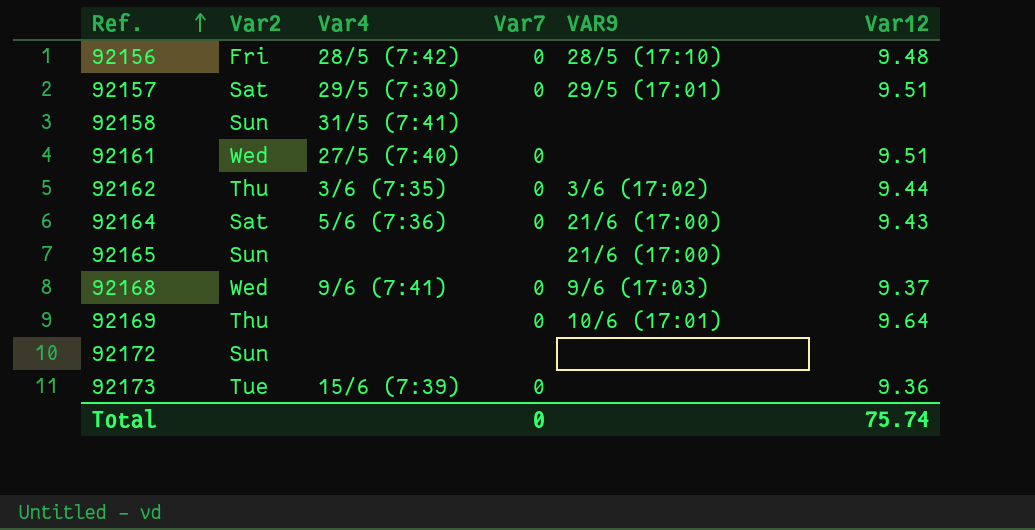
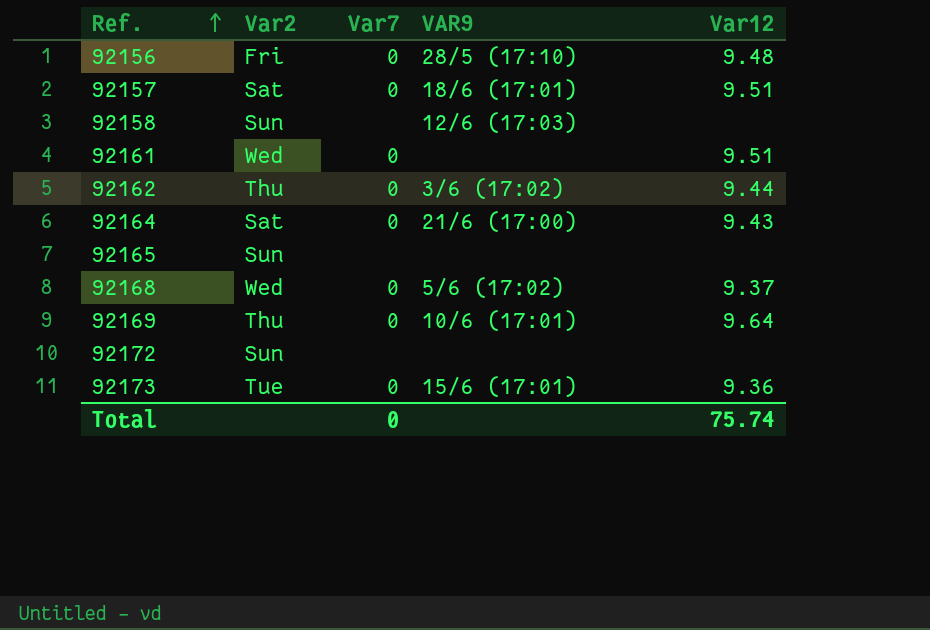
column Var4 | position: 3 -> none
92157 | VAR9: 29/5 (17:01) -> 18/6 (17:01)
92158 | VAR9: none -> 12/6 (17:03)
92165 | VAR9: 21/6 (17:00) -> none
92168 | VAR9: 9/6 (17:03) -> 5/6 (17:02)
92173 | VAR9: none -> 15/6 (17:01)

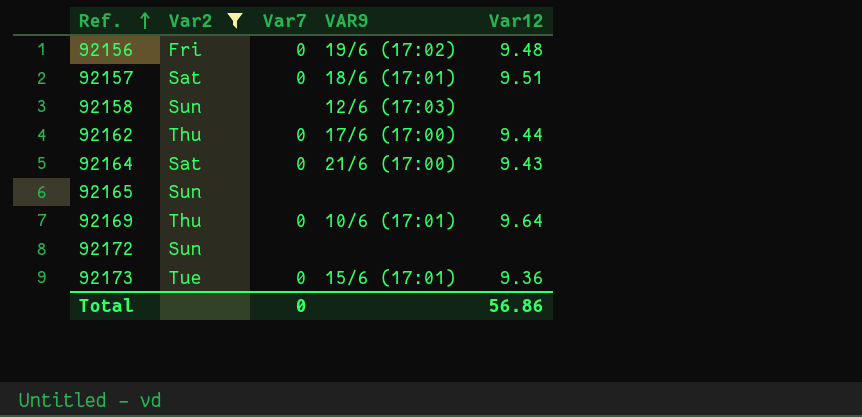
filter: none -> Var2 != Wed
92156 | VAR9: 28/5 (17:10) -> 19/6 (17:02)
92162 | VAR9: 3/6 (17:02) -> 17/6 (17:00)
Total | Var12: 75.74 -> 56.86

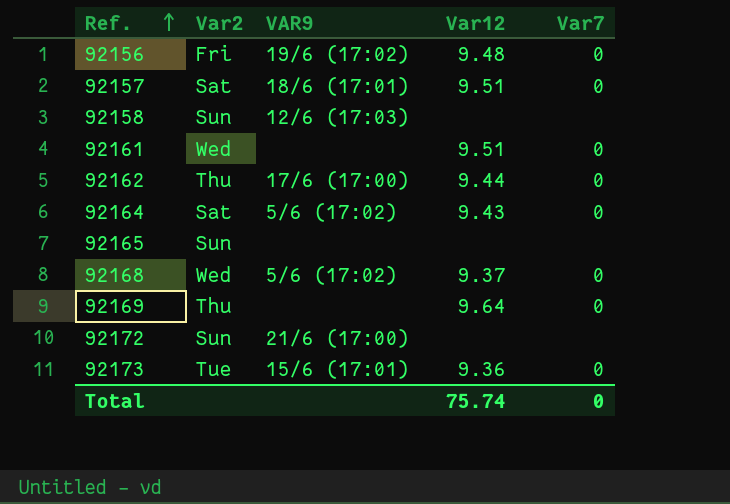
filter: Var2 != Wed -> none
column Var7 | position: 3 -> 5
92164 | VAR9: 21/6 (17:00) -> 5/6 (17:02)
92169 | VAR9: 10/6 (17:01) -> none
92172 | VAR9: none -> 21/6 (17:00)
Total | Var12: 56.86 -> 75.74

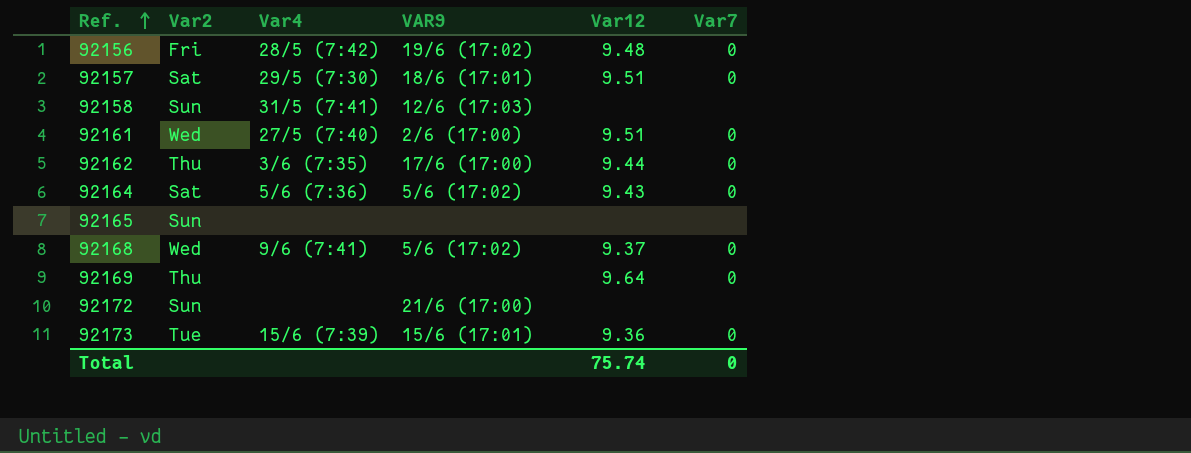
column Var4 | position: none -> 3
92161 | VAR9: none -> 2/6 (17:00)

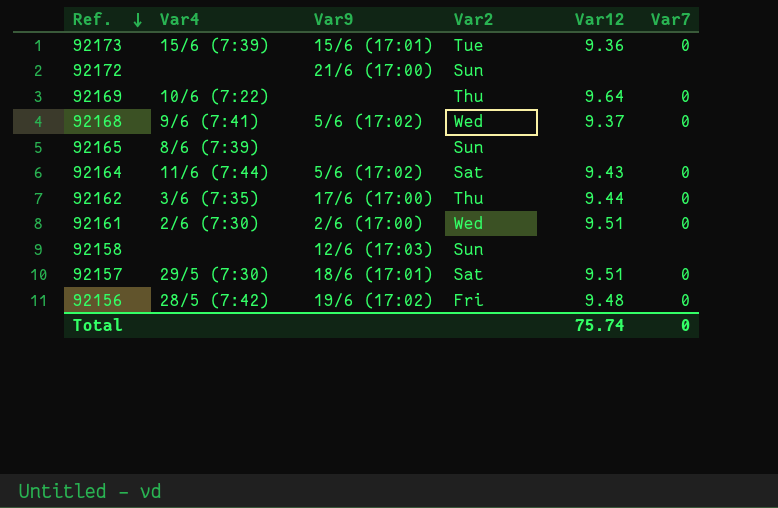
row order: Ref. ascending -> Ref. descending
column name: VAR9 -> Var9
column Var2 | position: 2 -> 4
92169 | Var4: none -> 10/6 (7:22)
92165 | Var4: none -> 8/6 (7:39)
92164 | Var4: 5/6 (7:36) -> 11/6 (7:44)
92161 | Var4: 27/5 (7:40) -> 2/6 (7:30)
92158 | Var4: 31/5 (7:41) -> none

